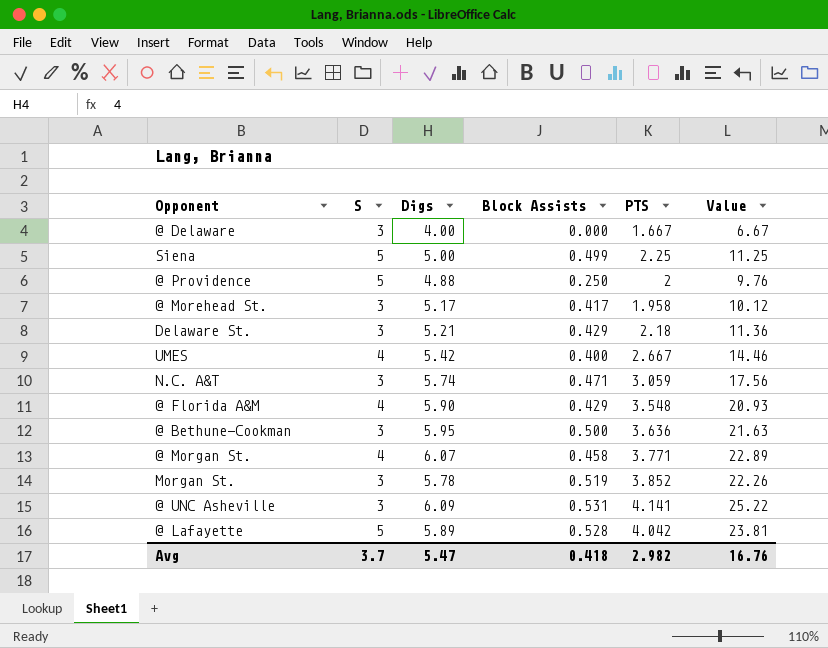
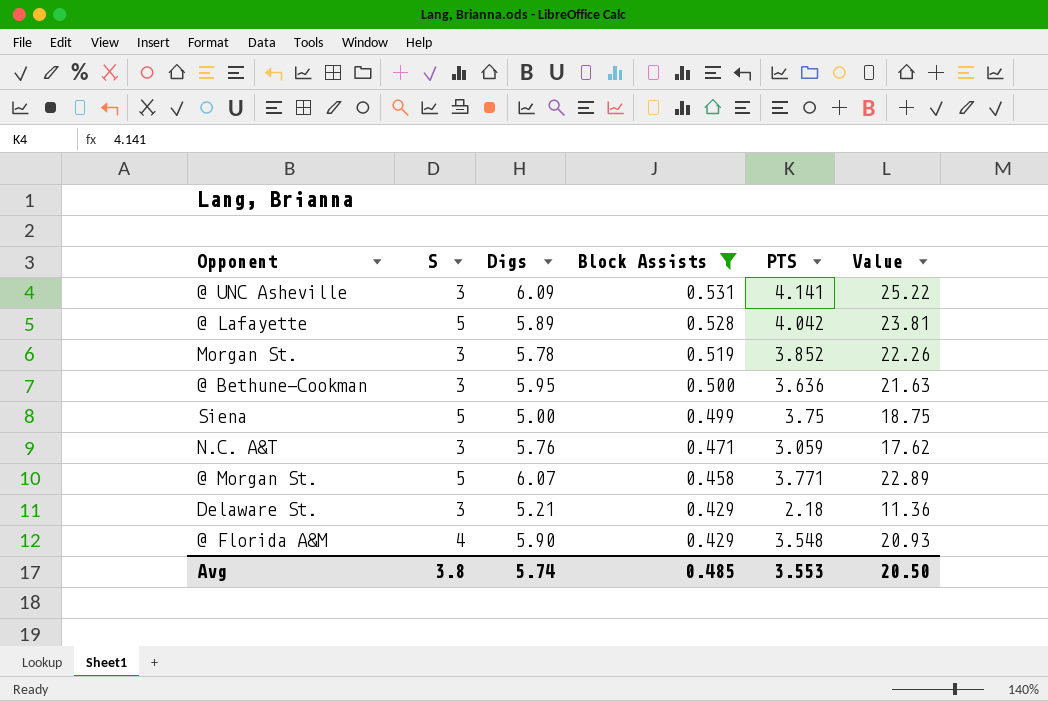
filter: none -> Block Assists >= 0.429
row order: none -> Block Assists descending
Siena | PTS: 2.25 -> 3.75
Siena | Value: 11.25 -> 18.75
N.C. A&T | Digs: 5.74 -> 5.76
N.C. A&T | Value: 17.56 -> 17.62
@ Morgan St. | S: 4 -> 5
Avg | S: 3.7 -> 3.8
Avg | Digs: 5.47 -> 5.74
Avg | Block Assists: 0.418 -> 0.485
Avg | PTS: 2.982 -> 3.553
Avg | Value: 16.76 -> 20.50

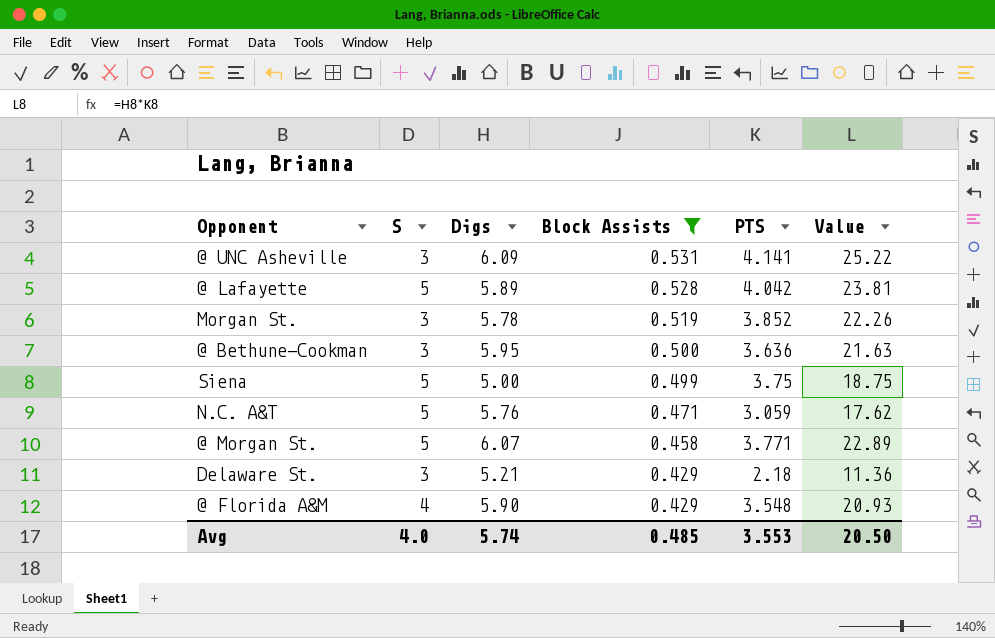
N.C. A&T | S: 3 -> 5
Avg | S: 3.8 -> 4.0

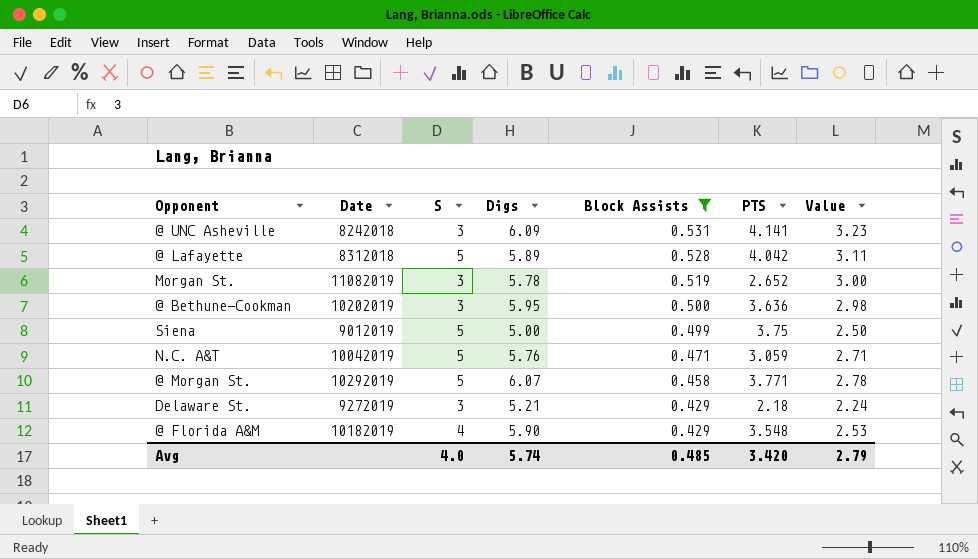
column Date | position: none -> 2
column Value | formula: [Digs] * [PTS] -> [Digs] * [Block Assists]
Morgan St. | PTS: 3.852 -> 2.652
Avg | PTS: 3.553 -> 3.420
Avg | Value: 20.50 -> 2.79

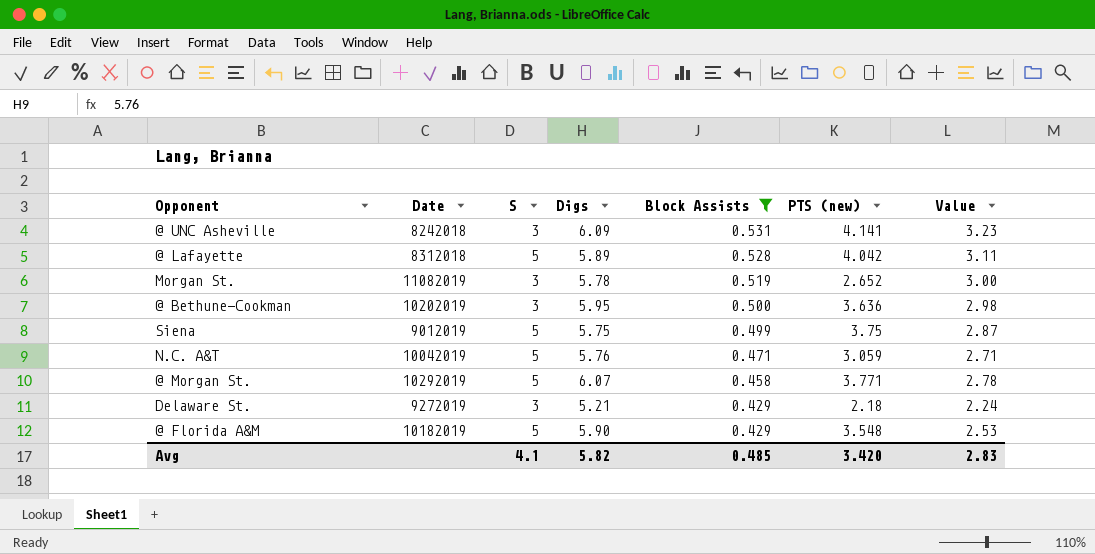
column name: PTS -> PTS (new)
Siena | Digs: 5.00 -> 5.75
Siena | Value: 2.50 -> 2.87
@ Florida A&M | S: 4 -> 5
Avg | S: 4.0 -> 4.1
Avg | Digs: 5.74 -> 5.82
Avg | Value: 2.79 -> 2.83

